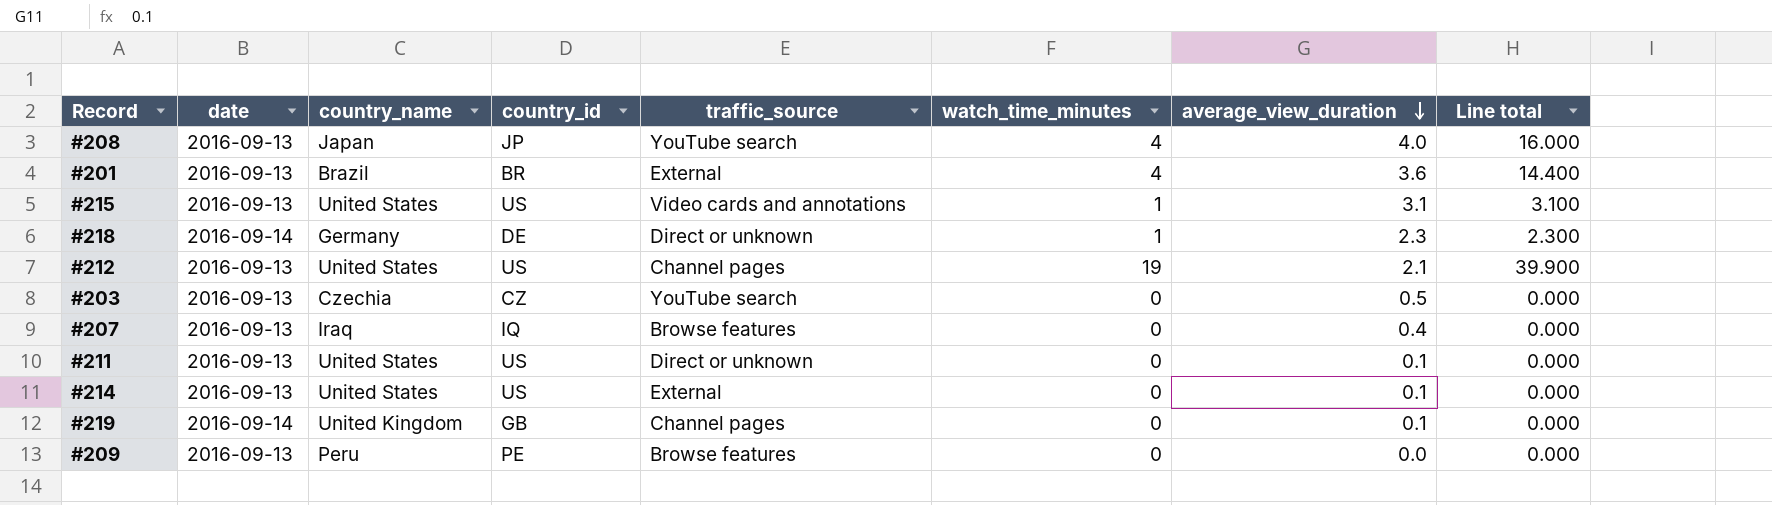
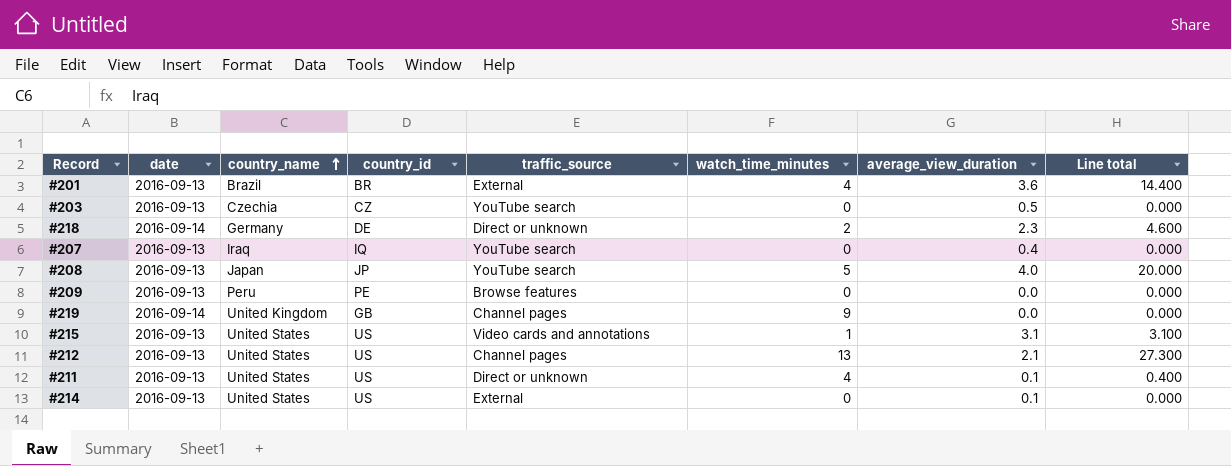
row order: average_view_duration descending -> country_name ascending
#218 | watch_time_minutes: 1 -> 2
#218 | Line total: 2.300 -> 4.600
#207 | traffic_source: Browse features -> YouTube search
#208 | watch_time_minutes: 4 -> 5
#208 | Line total: 16.000 -> 20.000
#219 | watch_time_minutes: 0 -> 9
#219 | average_view_duration: 0.1 -> 0.0
#212 | watch_time_minutes: 19 -> 13
#212 | Line total: 39.900 -> 27.300
#211 | watch_time_minutes: 0 -> 4
#211 | Line total: 0.000 -> 0.400

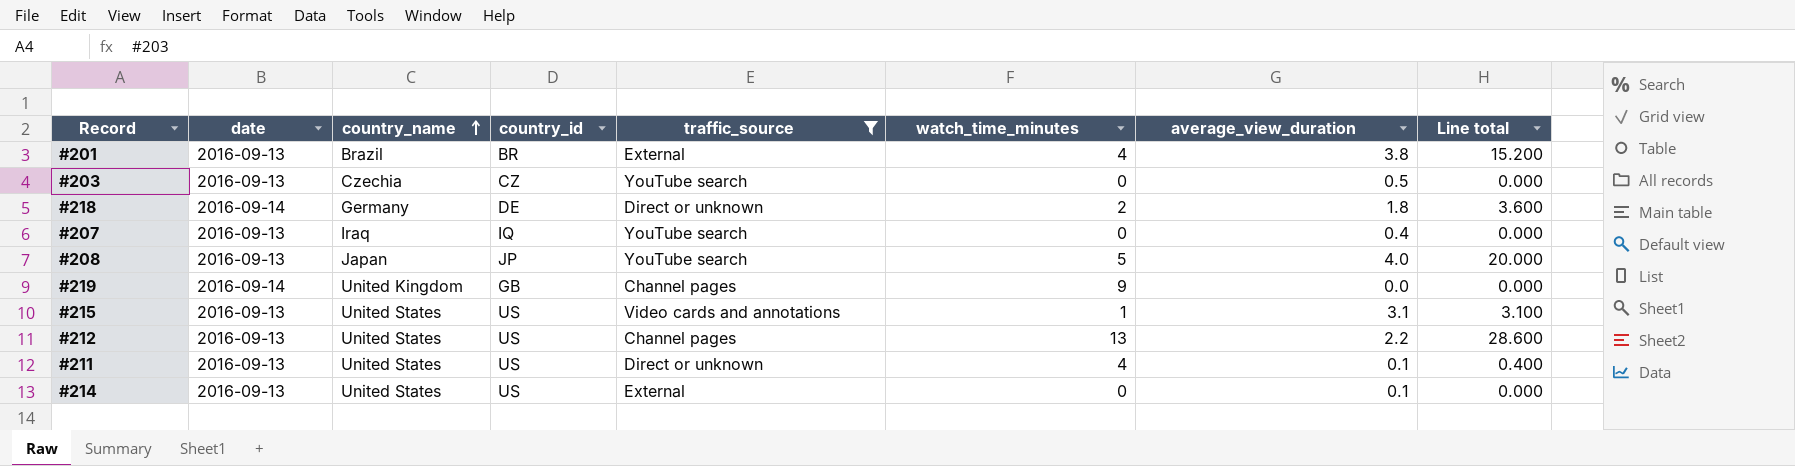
filter: none -> traffic_source != Browse features
#201 | average_view_duration: 3.6 -> 3.8
#201 | Line total: 14.400 -> 15.200
#218 | average_view_duration: 2.3 -> 1.8
#218 | Line total: 4.600 -> 3.600
#212 | average_view_duration: 2.1 -> 2.2
#212 | Line total: 27.300 -> 28.600

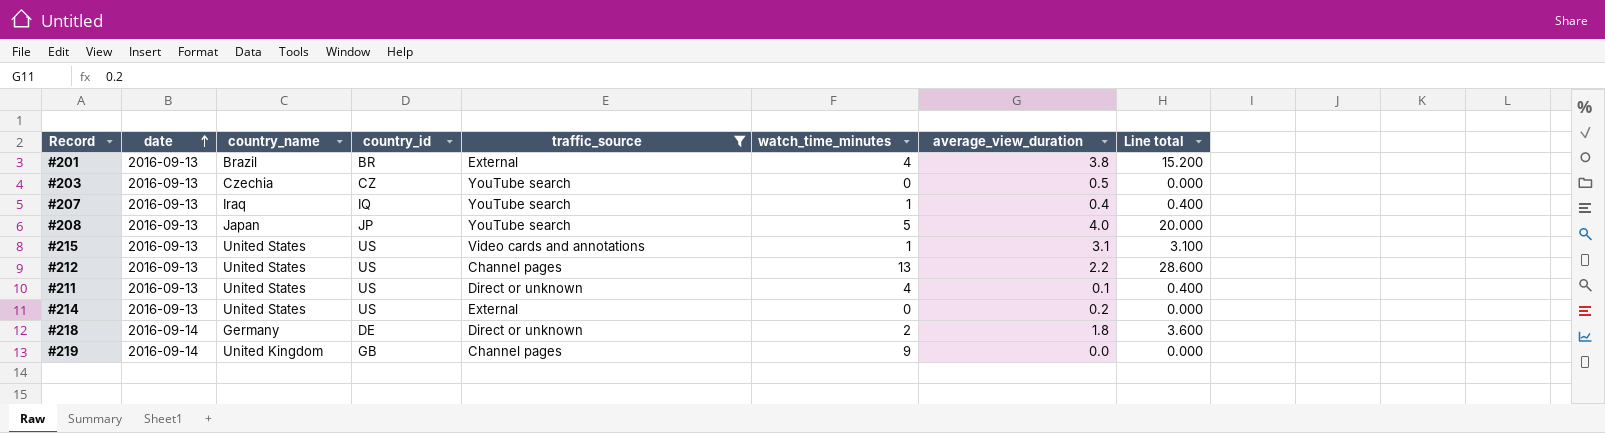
row order: country_name ascending -> date ascending
#207 | watch_time_minutes: 0 -> 1
#207 | Line total: 0.000 -> 0.400
#214 | average_view_duration: 0.1 -> 0.2

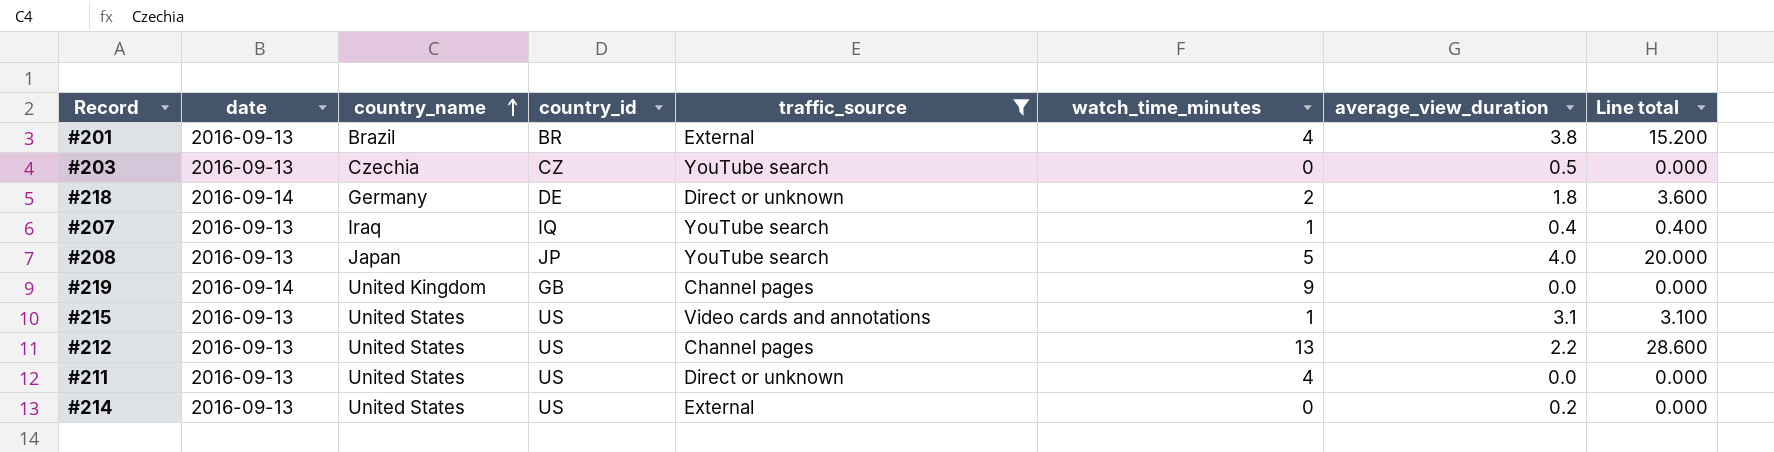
row order: date ascending -> country_name ascending
#211 | average_view_duration: 0.1 -> 0.0
#211 | Line total: 0.400 -> 0.000

